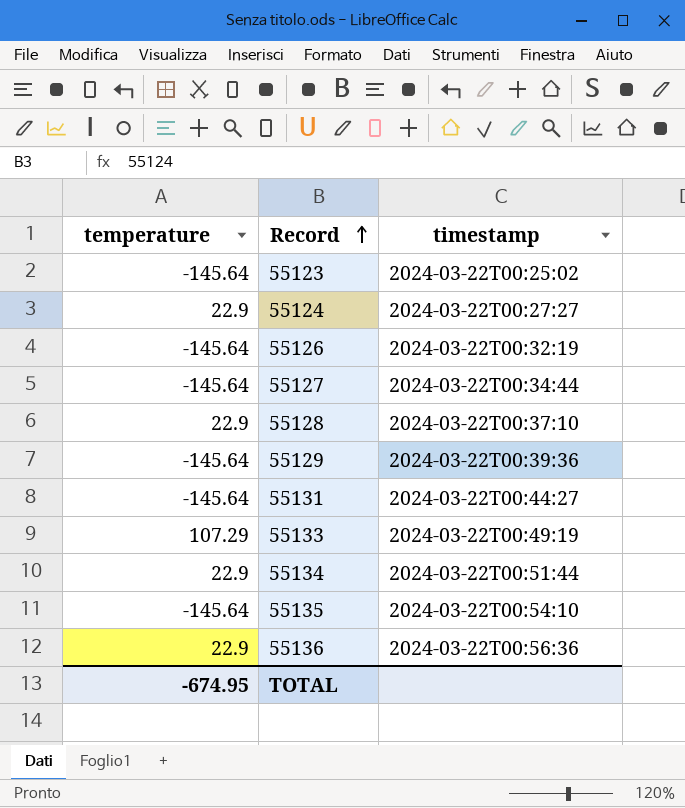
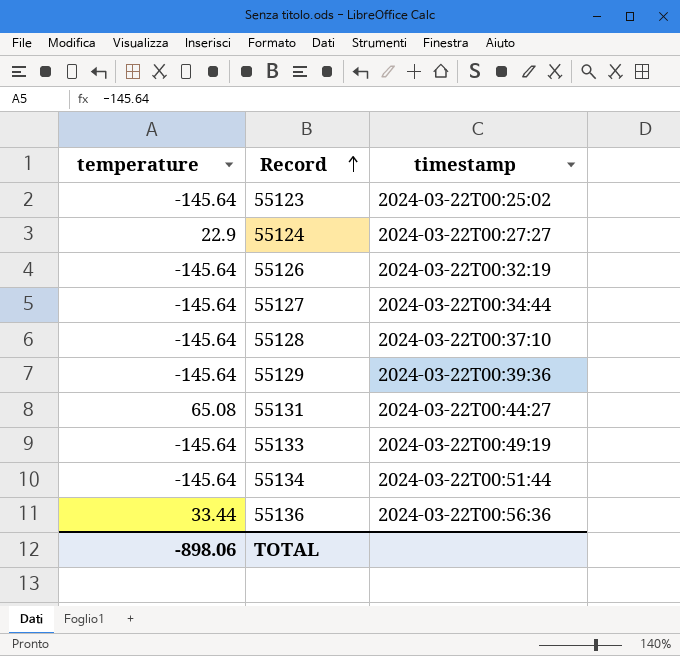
row 55135: -145.64 | 2024-03-22T00:54:10 -> none
55128 | temperature: 22.9 -> -145.64
55131 | temperature: -145.64 -> 65.08
55133 | temperature: 107.29 -> -145.64
55134 | temperature: 22.9 -> -145.64
55136 | temperature: 22.9 -> 33.44
TOTAL | temperature: -674.95 -> -898.06

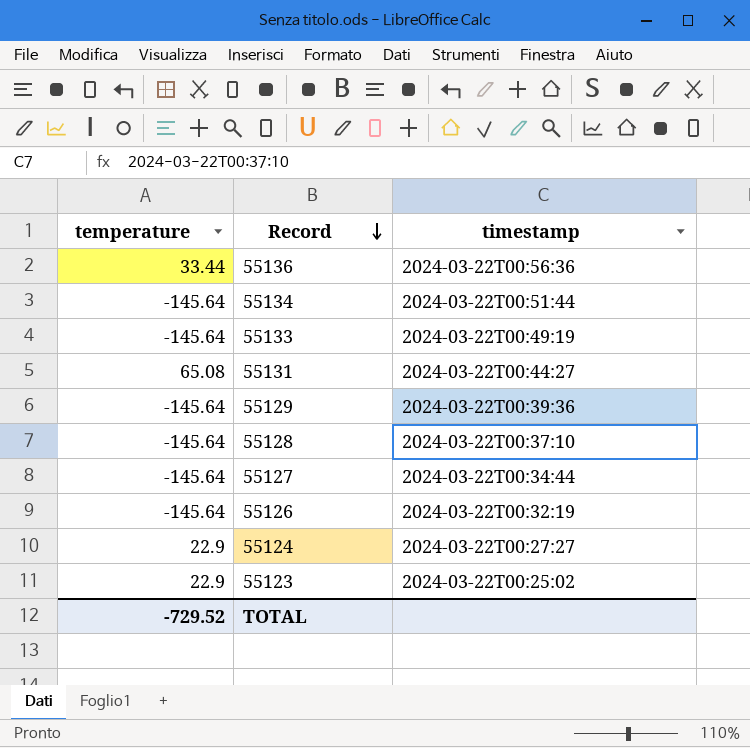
row order: Record ascending -> Record descending
55123 | temperature: -145.64 -> 22.9
TOTAL | temperature: -898.06 -> -729.52

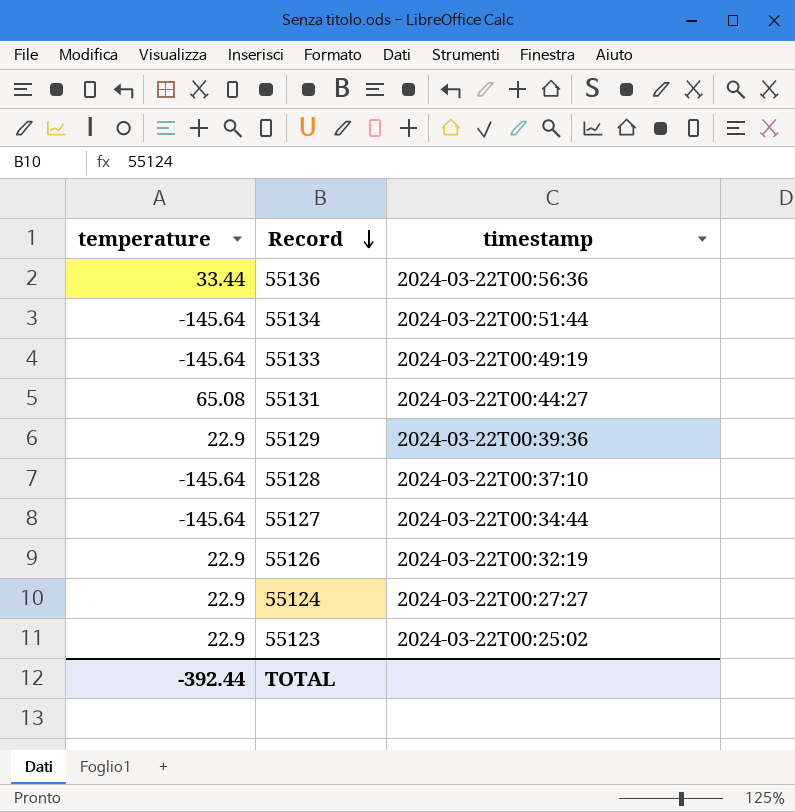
55129 | temperature: -145.64 -> 22.9
55126 | temperature: -145.64 -> 22.9
TOTAL | temperature: -729.52 -> -392.44

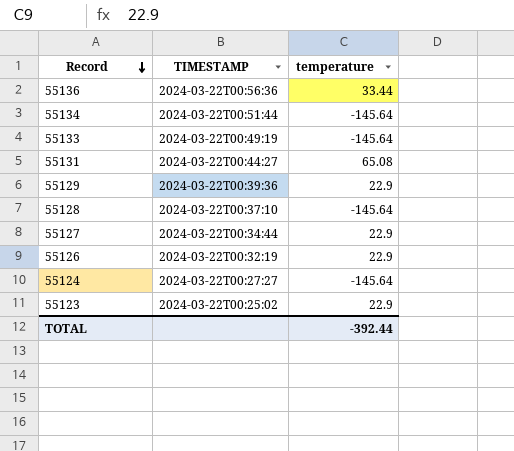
column name: timestamp -> TIMESTAMP
column temperature | position: 1 -> 3
55127 | temperature: -145.64 -> 22.9
55124 | temperature: 22.9 -> -145.64

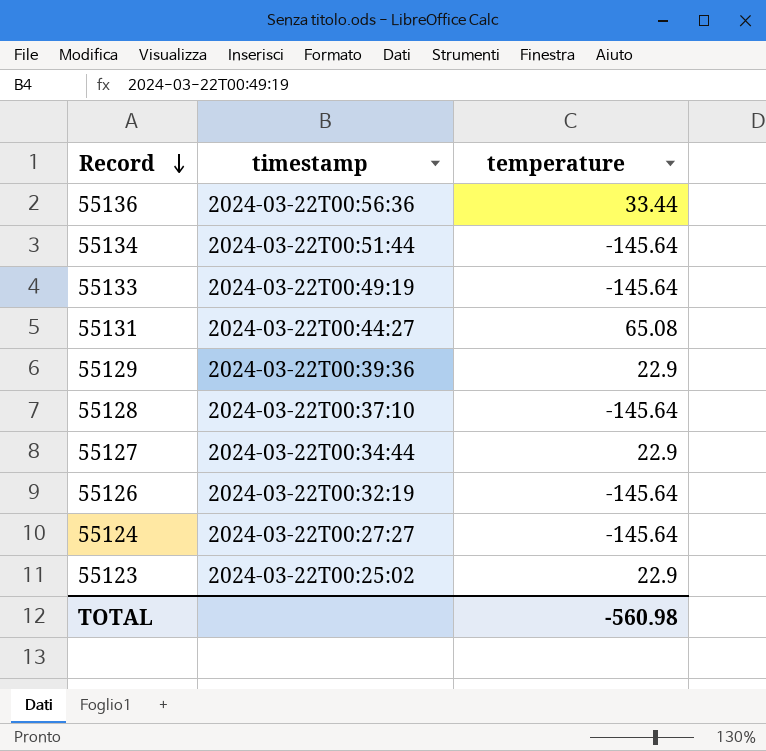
column name: TIMESTAMP -> timestamp
55126 | temperature: 22.9 -> -145.64
TOTAL | temperature: -392.44 -> -560.98

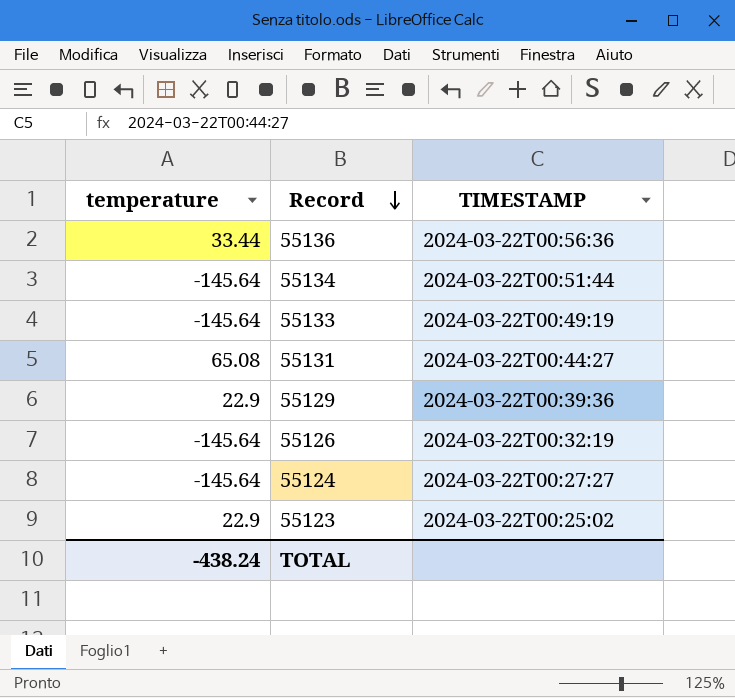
column temperature | position: 3 -> 1
column name: timestamp -> TIMESTAMP
row 55128: 2024-03-22T00:37:10 | -145.64 -> none
row 55127: 2024-03-22T00:34:44 | 22.9 -> none
TOTAL | temperature: -560.98 -> -438.24

